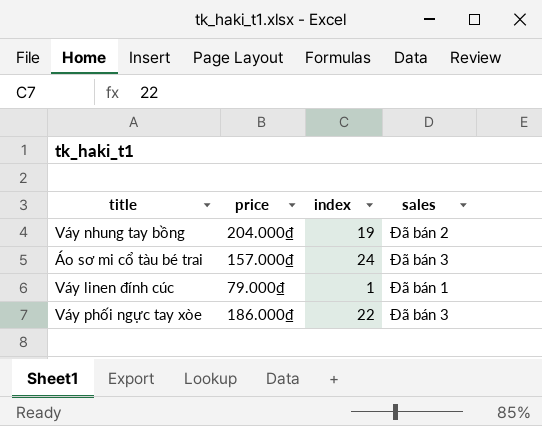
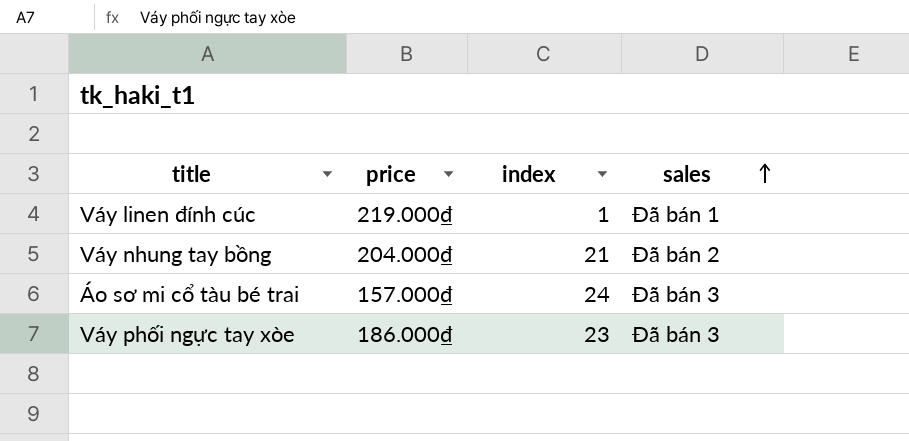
row order: none -> sales ascending
Váy linen đính cúc | price: 79.000₫ -> 219.000₫
Váy nhung tay bồng | index: 19 -> 21
Váy phối ngực tay xòe | index: 22 -> 23

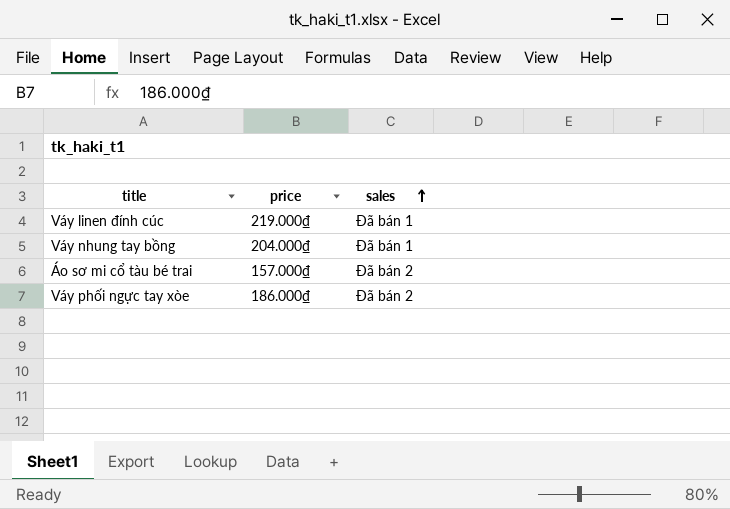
column index | position: 3 -> none
Váy nhung tay bồng | sales: Đã bán 2 -> Đã bán 1
Áo sơ mi cổ tàu bé trai | sales: Đã bán 3 -> Đã bán 2
Váy phối ngực tay xòe | sales: Đã bán 3 -> Đã bán 2

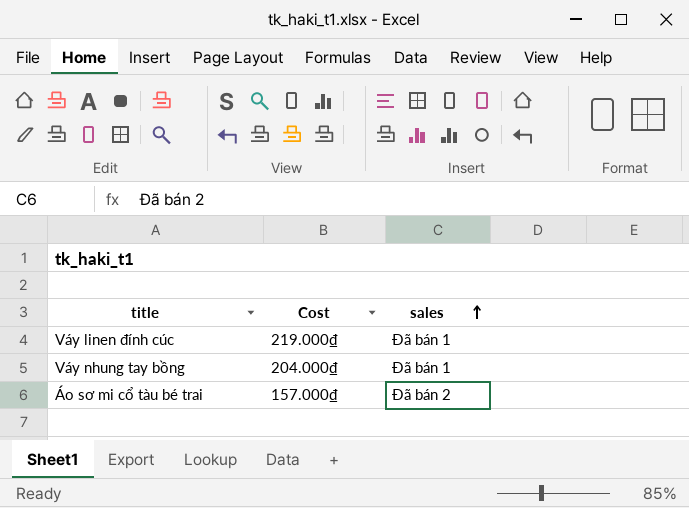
column name: price -> Cost
row Váy phối ngực tay xòe: 186.000₫ | Đã bán 2 -> none

